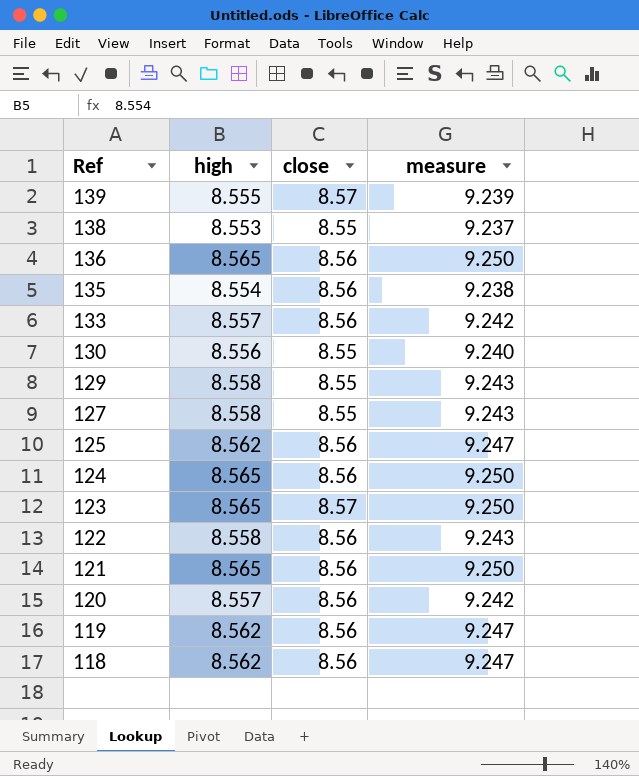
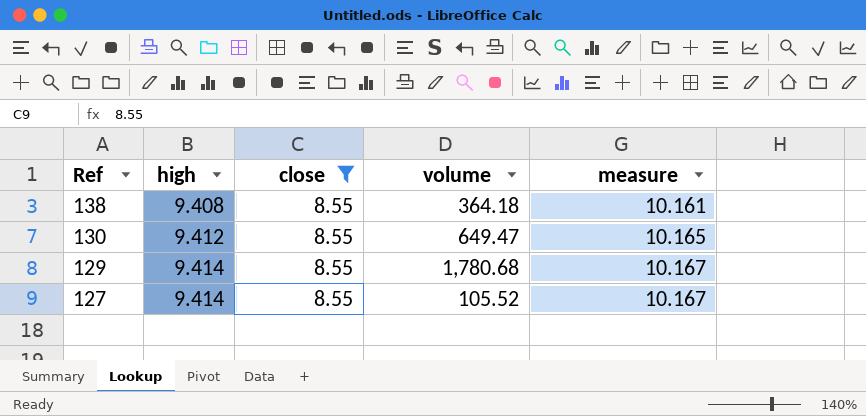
filter: none -> close = 8.55
column volume | position: none -> 4
138 | high: 8.553 -> 9.408
138 | measure: 9.237 -> 10.161
130 | high: 8.556 -> 9.412
130 | measure: 9.240 -> 10.165
129 | high: 8.558 -> 9.414
129 | measure: 9.243 -> 10.167
127 | high: 8.558 -> 9.414
127 | measure: 9.243 -> 10.167

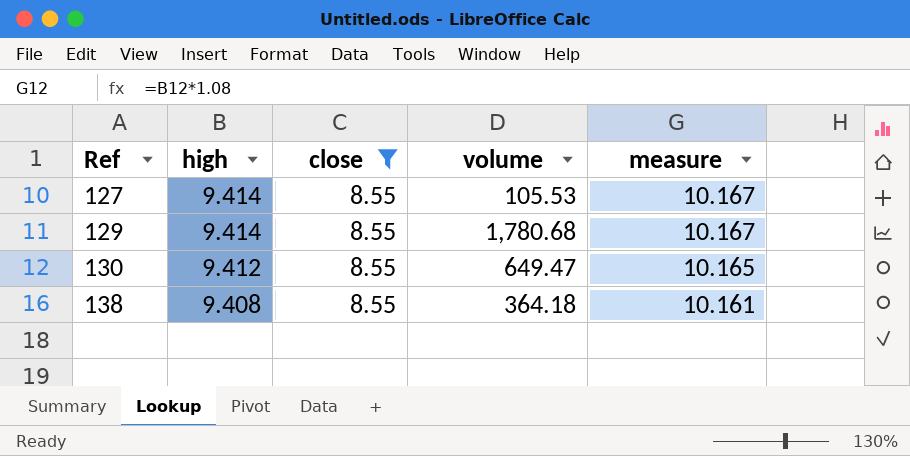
row order: Ref descending -> Ref ascending
127 | volume: 105.52 -> 105.53

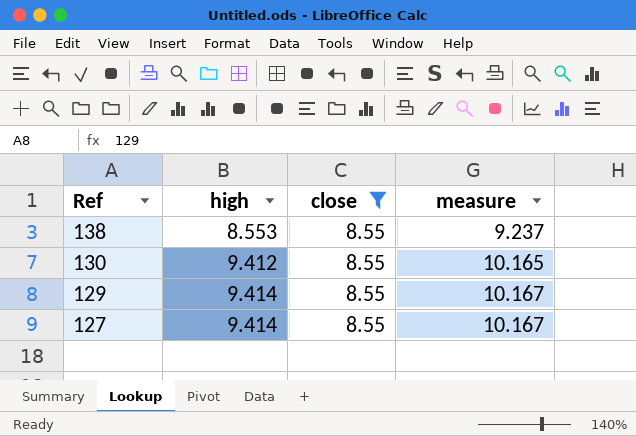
row order: Ref ascending -> Ref descending
column volume | position: 4 -> none
138 | high: 9.408 -> 8.553
138 | measure: 10.161 -> 9.237

